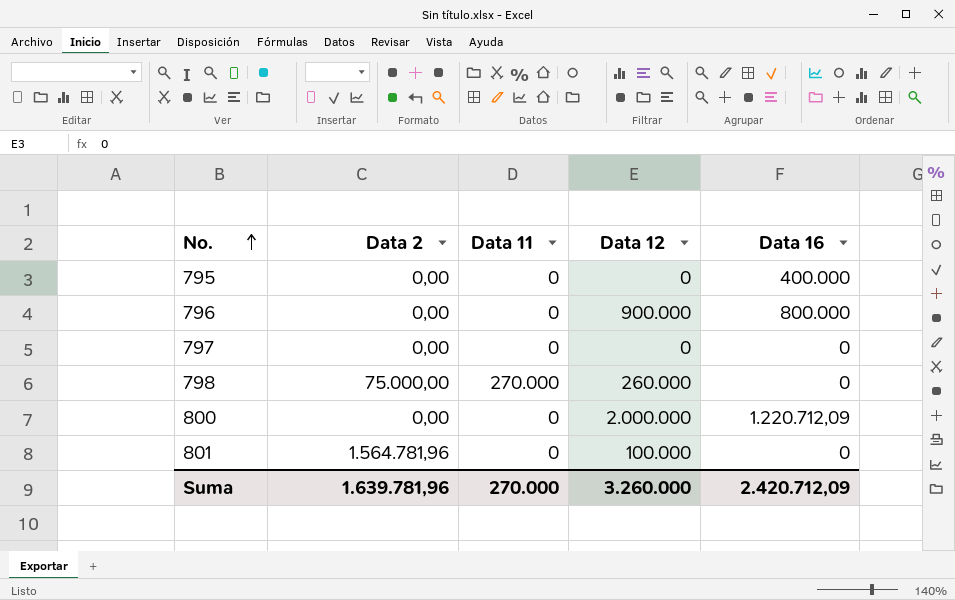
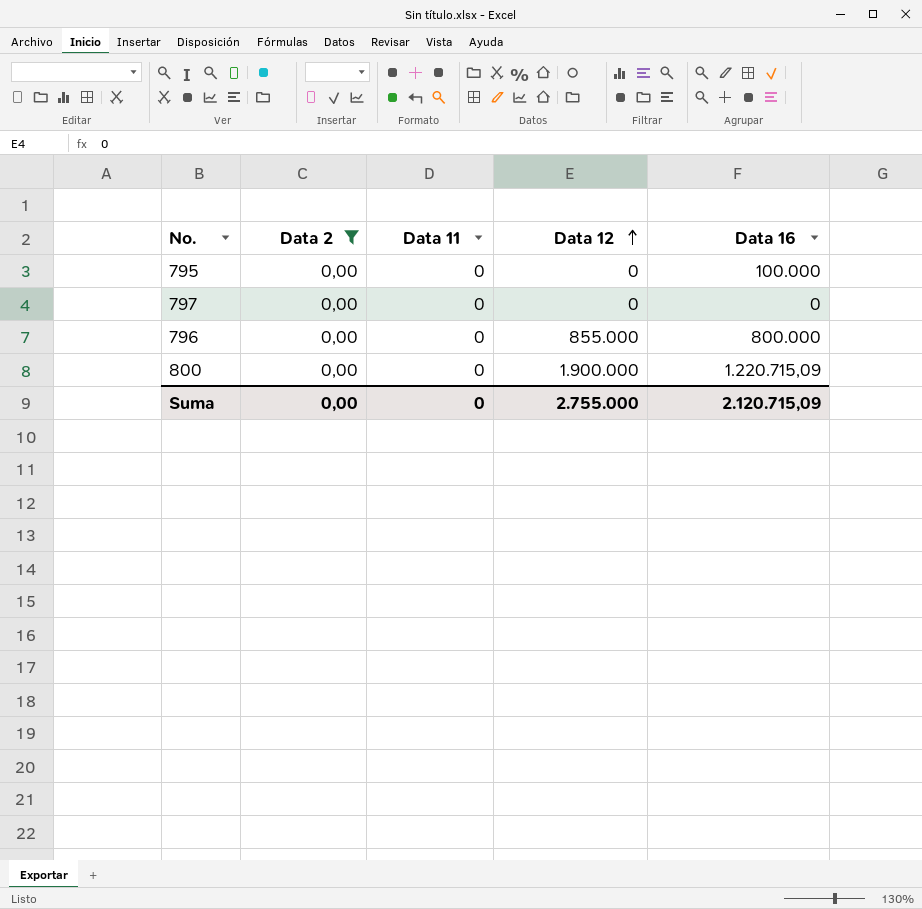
filter: none -> Data 2 = 0,00
row order: No. ascending -> Data 12 ascending
795 | Data 16: 400.000 -> 100.000
796 | Data 12: 900.000 -> 855.000
800 | Data 12: 2.000.000 -> 1.900.000
800 | Data 16: 1.220.712,09 -> 1.220.715,09
Suma | Data 2: 1.639.781,96 -> 0,00
Suma | Data 11: 270.000 -> 0
Suma | Data 12: 3.260.000 -> 2.755.000
Suma | Data 16: 2.420.712,09 -> 2.120.715,09

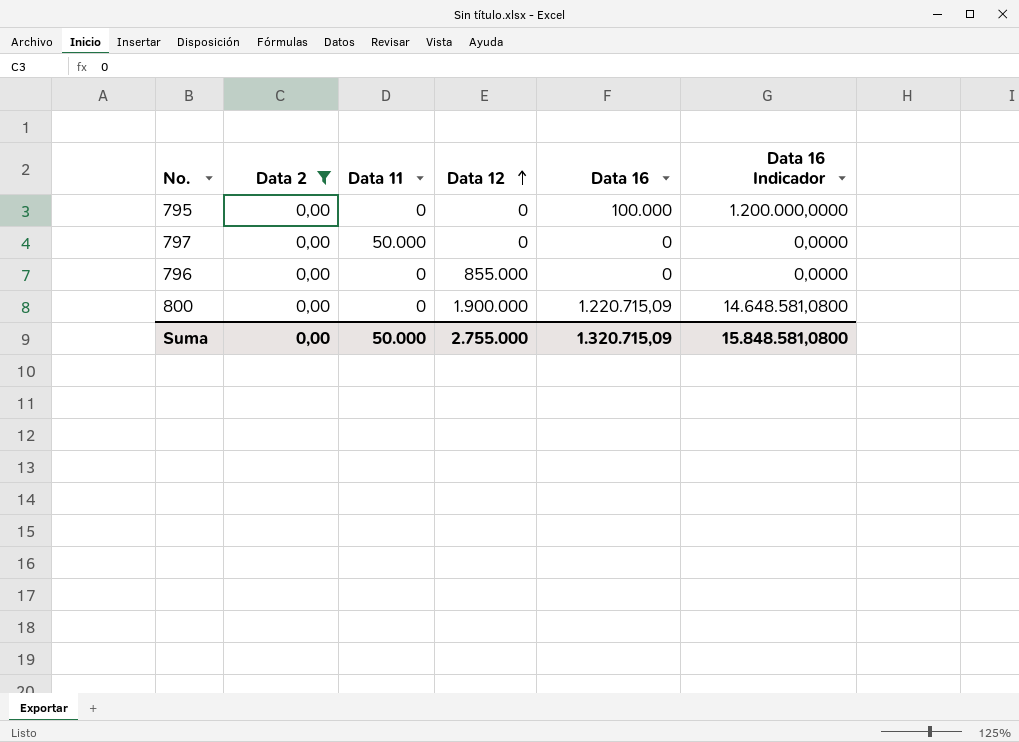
column Data 16 Indicador | formula: none -> [Data 16] * 12
797 | Data 11: 0 -> 50.000
796 | Data 16: 800.000 -> 0
Suma | Data 11: 0 -> 50.000
Suma | Data 16: 2.120.715,09 -> 1.320.715,09

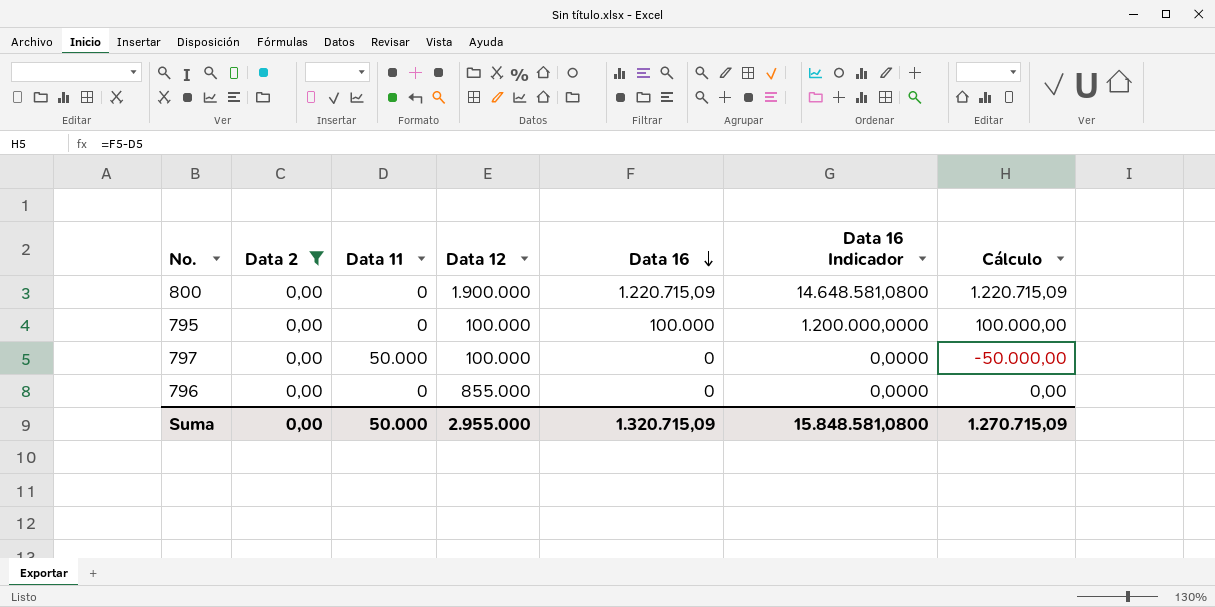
row order: Data 12 ascending -> Data 16 descending
column Cálculo | formula: none -> [Data 16] - [Data 11]
795 | Data 12: 0 -> 100.000
797 | Data 12: 0 -> 100.000
Suma | Data 12: 2.755.000 -> 2.955.000

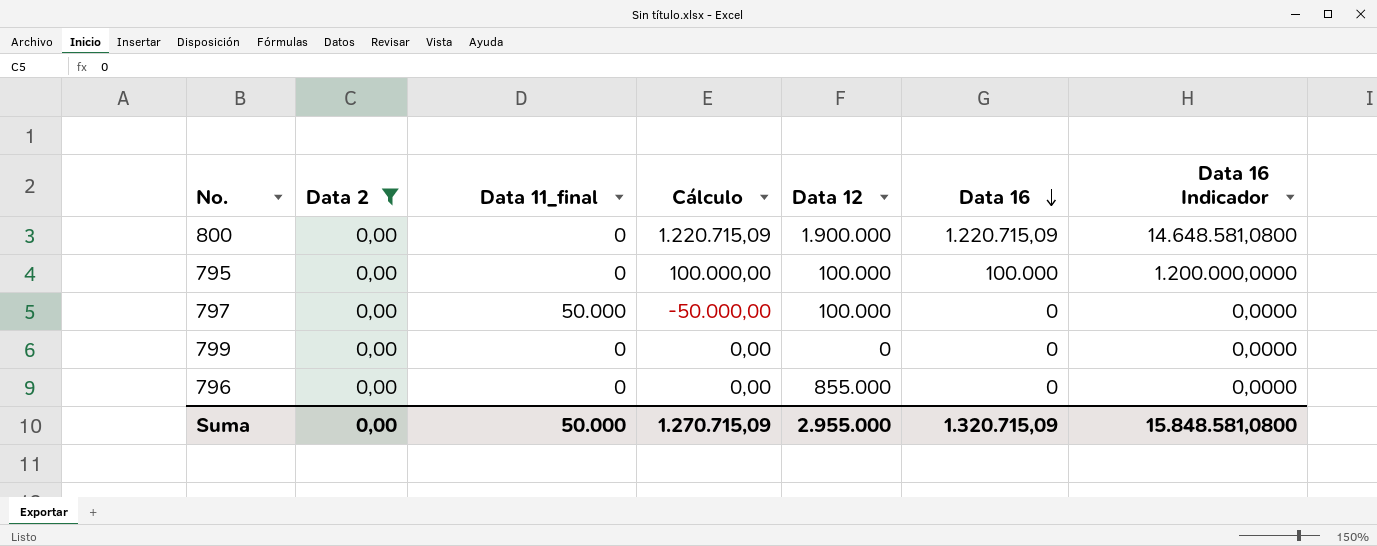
column name: Data 11 -> Data 11_final
column Cálculo | position: 7 -> 4
row 799: none -> 0,00 | 0 | 0,00 | 0 | 0 | 0,0000

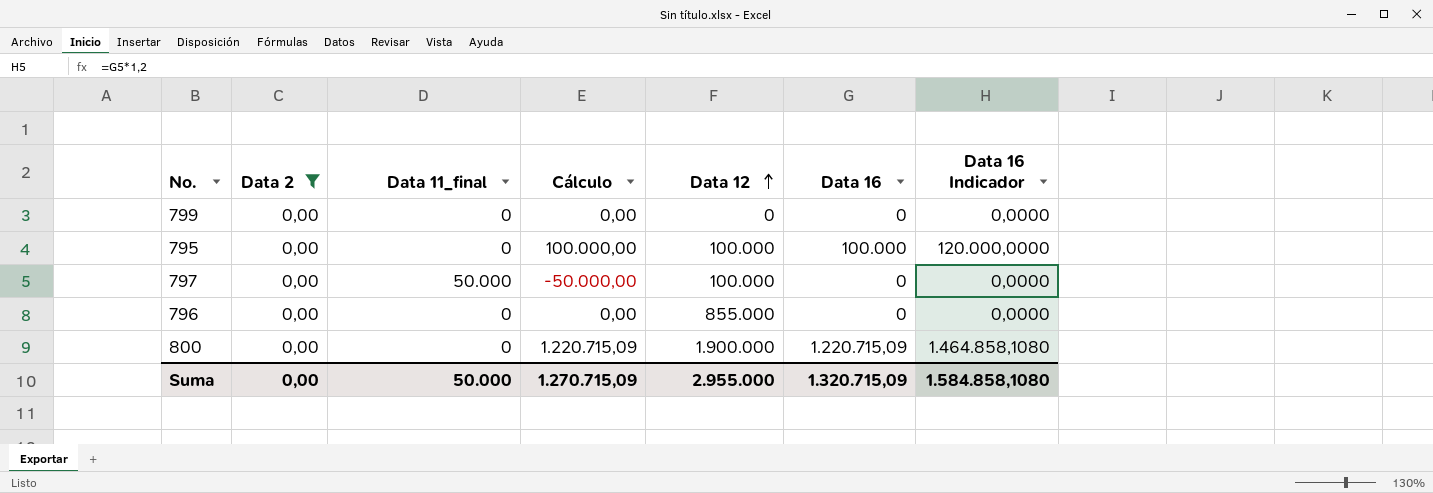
row order: Data 16 descending -> Data 12 ascending
column Data 16 Indicador | formula: [Data 16] * 12 -> [Data 16] * 1,2
Suma | Data 16 Indicador: 15.848.581,0800 -> 1.584.858,1080

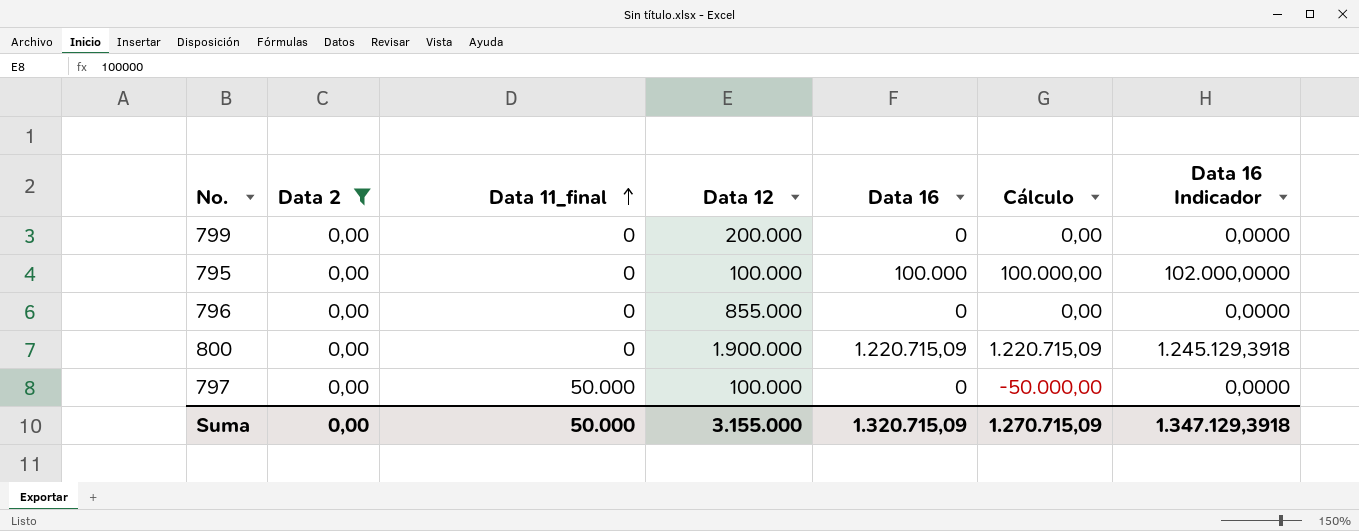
row order: Data 12 ascending -> Data 11_final ascending
column Cálculo | position: 4 -> 6
column Data 16 Indicador | formula: [Data 16] * 1,2 -> [Data 16] * 1,02
799 | Data 12: 0 -> 200.000
Suma | Data 12: 2.955.000 -> 3.155.000
Suma | Data 16 Indicador: 1.584.858,1080 -> 1.347.129,3918

